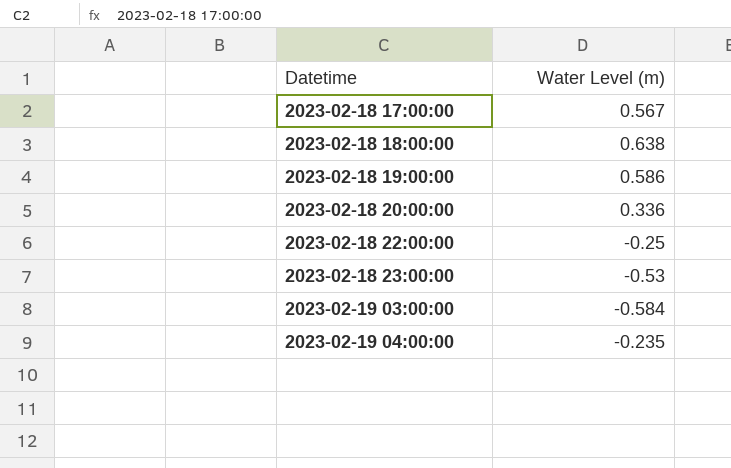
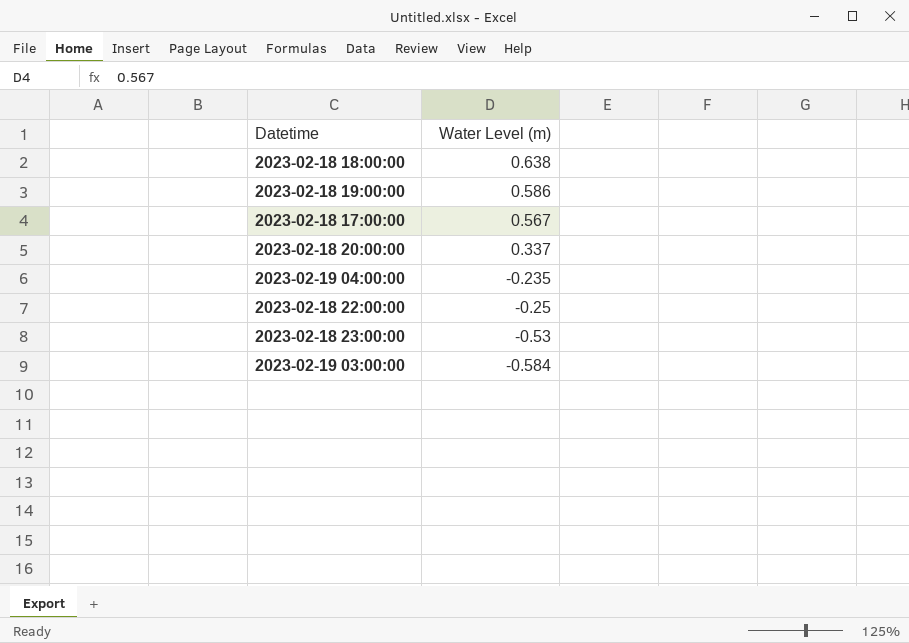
row order: Datetime ascending -> Water Level (m) descending
2023-02-18 20:00:00 | Water Level (m): 0.336 -> 0.337

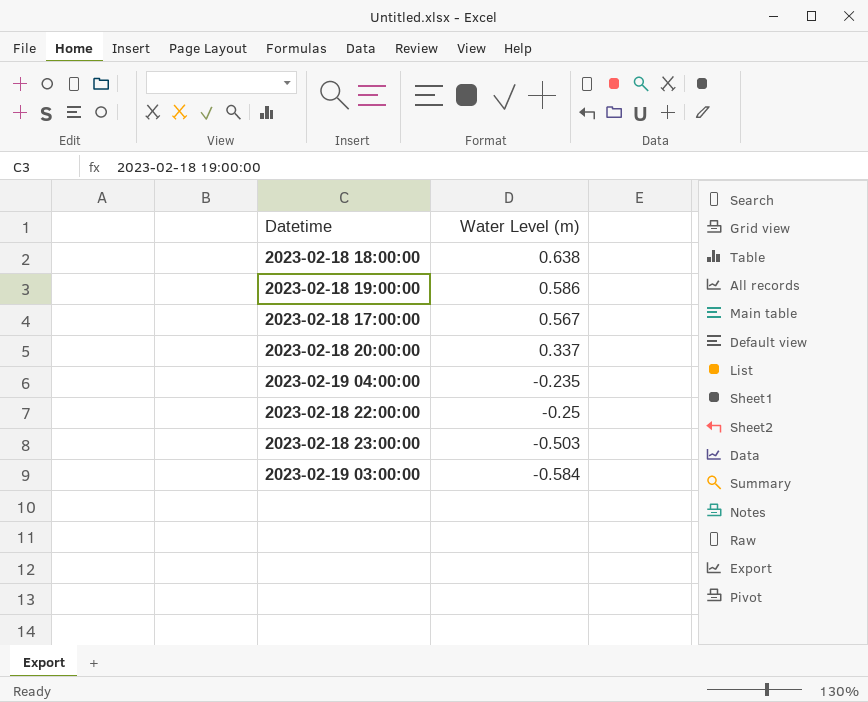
2023-02-18 23:00:00 | Water Level (m): -0.53 -> -0.503

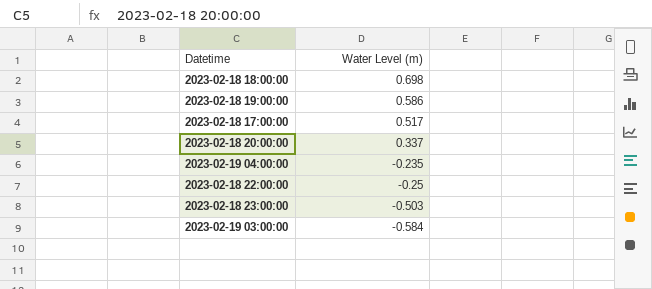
2023-02-18 18:00:00 | Water Level (m): 0.638 -> 0.698
2023-02-18 17:00:00 | Water Level (m): 0.567 -> 0.517

